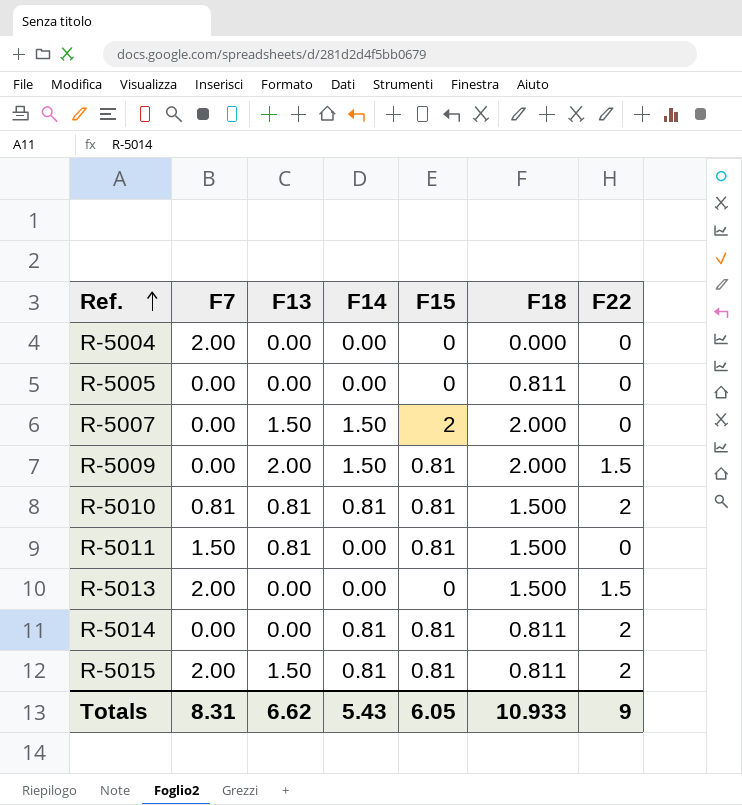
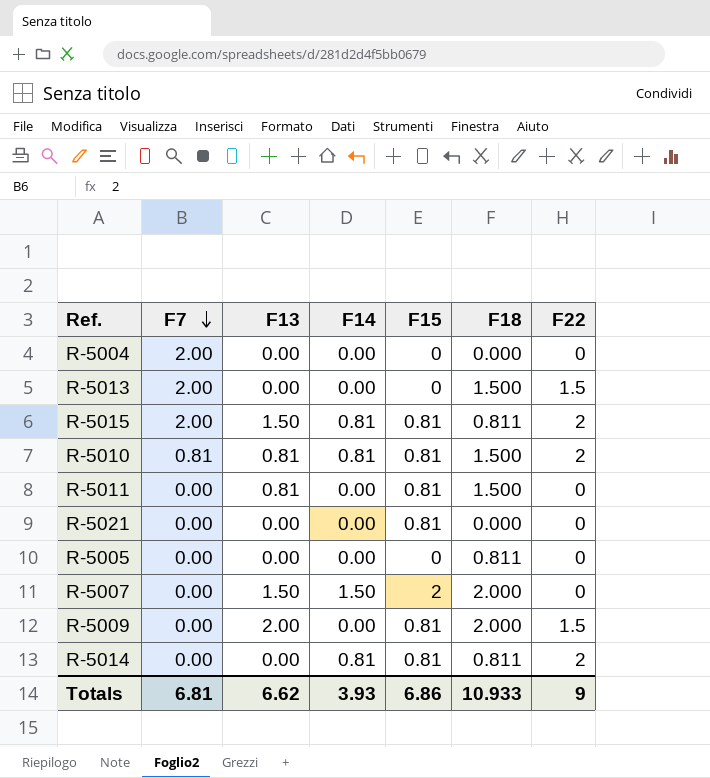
row order: Ref. ascending -> F7 descending
R-5011 | F7: 1.50 -> 0.00
row R-5021: none -> 0.00 | 0.00 | 0.00 | 0.81 | 0.000 | 0
R-5009 | F14: 1.50 -> 0.00
Totals | F7: 8.31 -> 6.81
Totals | F14: 5.43 -> 3.93
Totals | F15: 6.05 -> 6.86

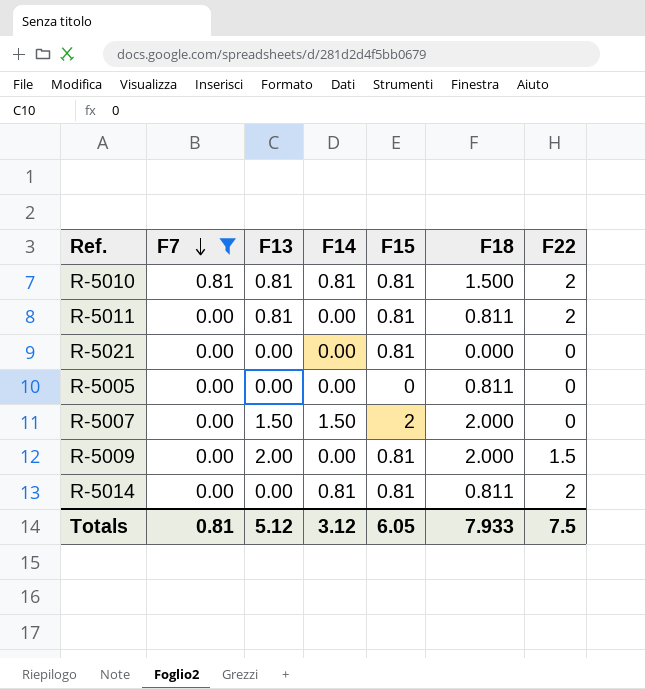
filter: none -> F7 != 2.00
R-5011 | F18: 1.500 -> 0.811
R-5011 | F22: 0 -> 2
Totals | F7: 6.81 -> 0.81
Totals | F13: 6.62 -> 5.12
Totals | F14: 3.93 -> 3.12
Totals | F15: 6.86 -> 6.05
Totals | F18: 10.933 -> 7.933
Totals | F22: 9 -> 7.5

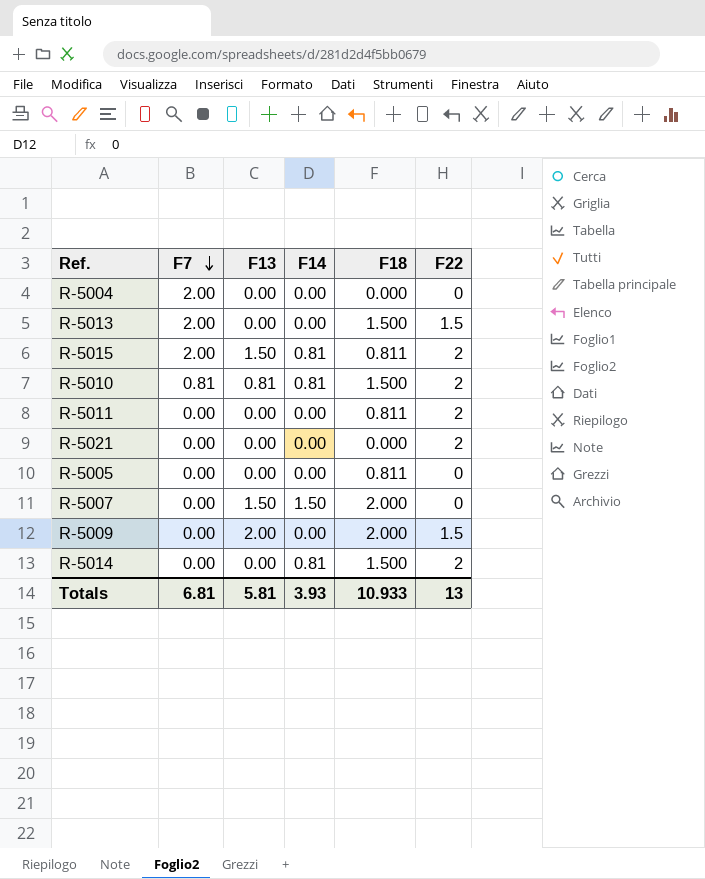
filter: F7 != 2.00 -> none
column F15 | position: 5 -> none
R-5011 | F13: 0.81 -> 0.00
R-5021 | F22: 0 -> 2
R-5014 | F18: 0.811 -> 1.500
Totals | F7: 0.81 -> 6.81
Totals | F13: 5.12 -> 5.81
Totals | F14: 3.12 -> 3.93
Totals | F18: 7.933 -> 10.933
Totals | F22: 7.5 -> 13

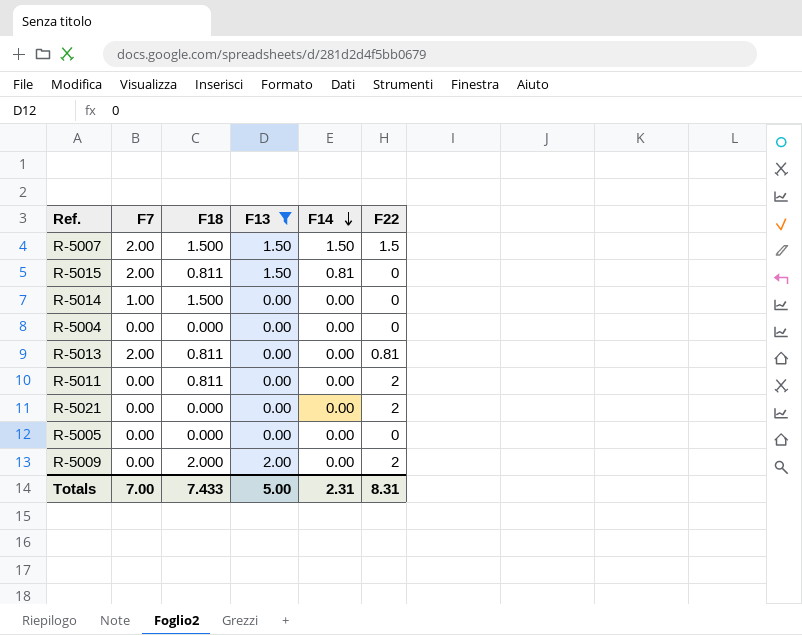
filter: none -> F13 != 0.81
row order: F7 descending -> F14 descending
column F18 | position: 5 -> 3
R-5007 | F7: 0.00 -> 2.00
R-5007 | F18: 2.000 -> 1.500
R-5007 | F22: 0 -> 1.5
R-5015 | F22: 2 -> 0
R-5014 | F7: 0.00 -> 1.00
R-5014 | F14: 0.81 -> 0.00
R-5014 | F22: 2 -> 0
R-5004 | F7: 2.00 -> 0.00
R-5013 | F18: 1.500 -> 0.811
R-5013 | F22: 1.5 -> 0.81
R-5005 | F18: 0.811 -> 0.000
R-5009 | F22: 1.5 -> 2
Totals | F7: 6.81 -> 7.00
Totals | F18: 10.933 -> 7.433
Totals | F13: 5.81 -> 5.00
Totals | F14: 3.93 -> 2.31
Totals | F22: 13 -> 8.31

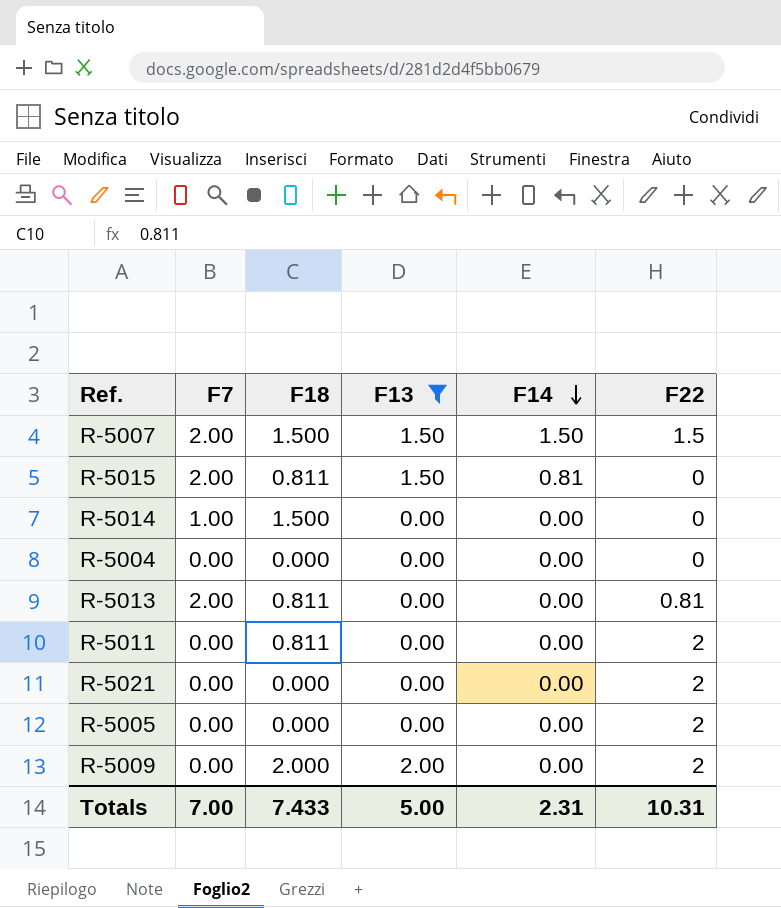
R-5005 | F22: 0 -> 2
Totals | F22: 8.31 -> 10.31

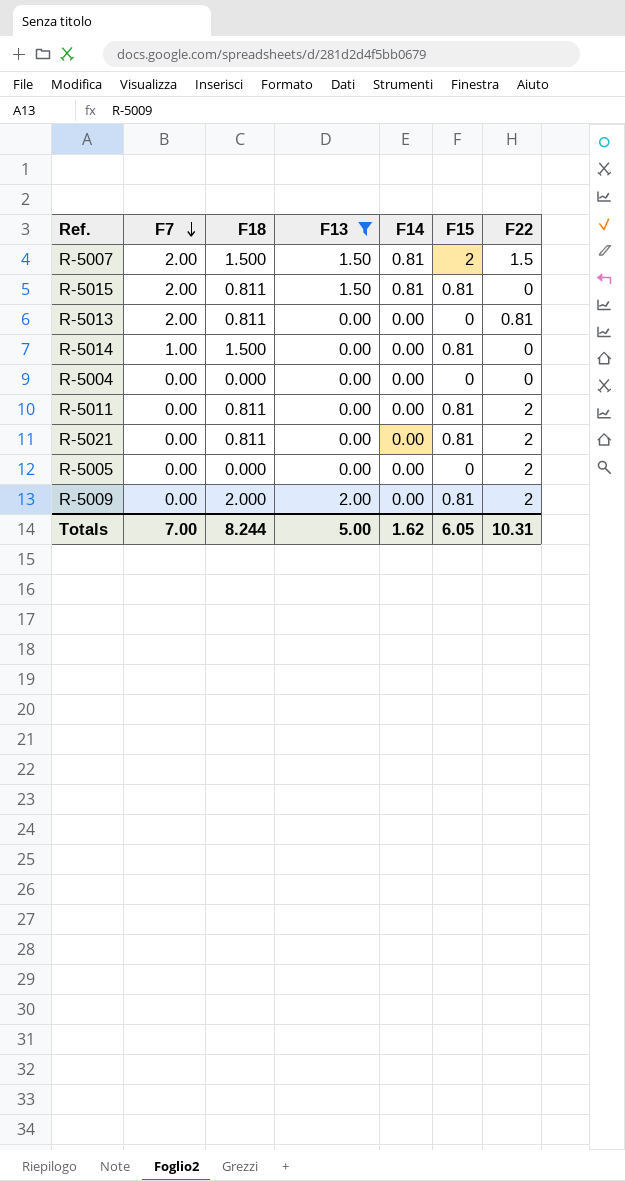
row order: F14 descending -> F7 descending
column F15 | position: none -> 6
R-5007 | F14: 1.50 -> 0.81
R-5021 | F18: 0.000 -> 0.811
Totals | F18: 7.433 -> 8.244
Totals | F14: 2.31 -> 1.62

